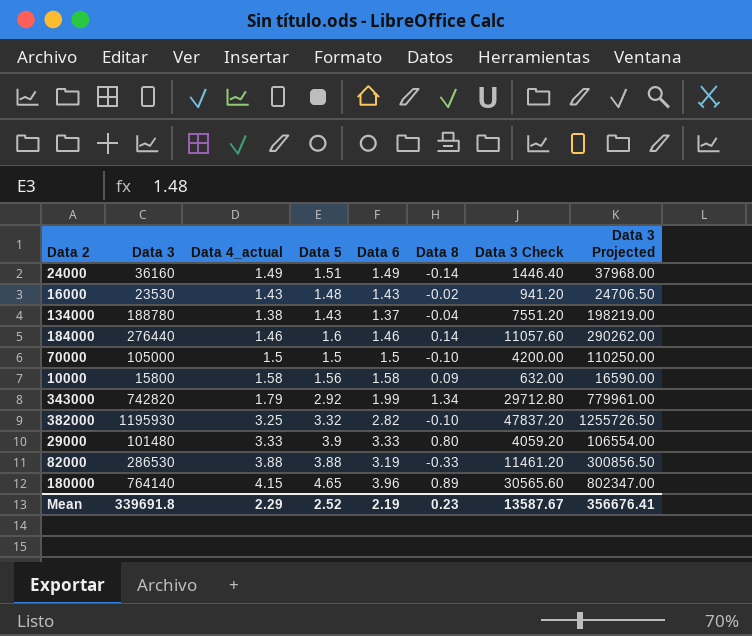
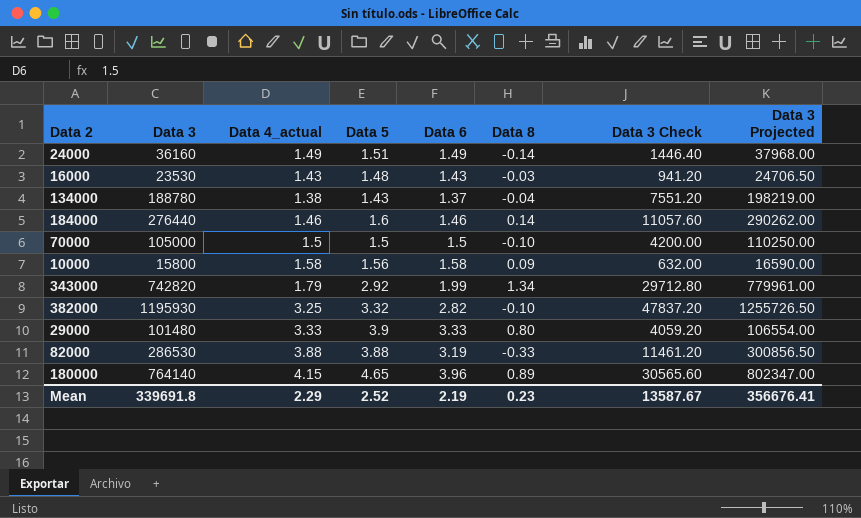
16000 | Data 8: -0.02 -> -0.03

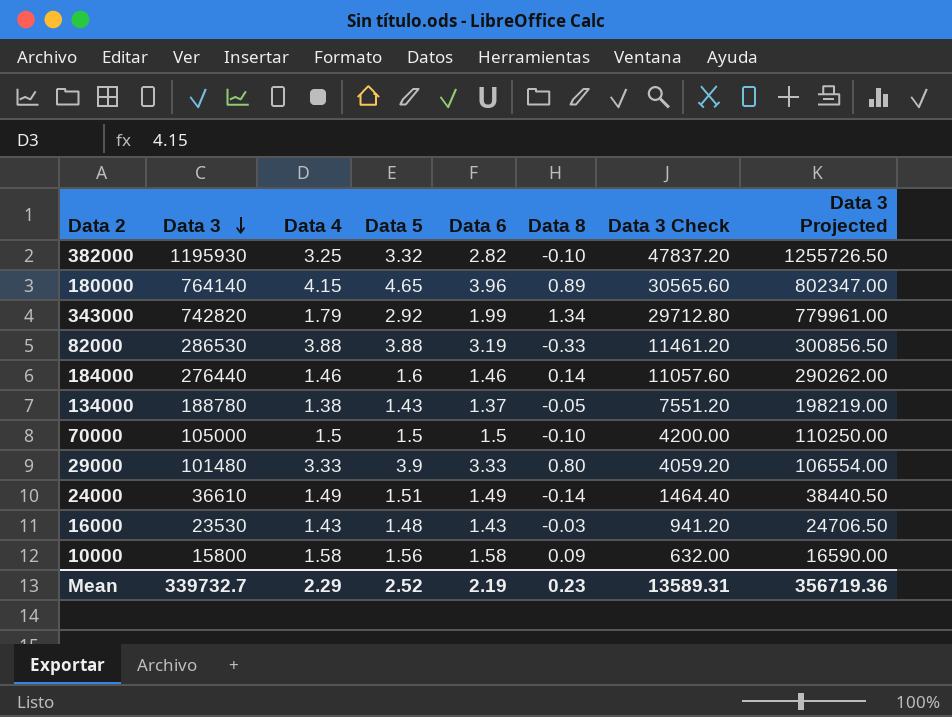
row order: none -> Data 3 descending
column name: Data 4_actual -> Data 4
134000 | Data 8: -0.04 -> -0.05
24000 | Data 3: 36160 -> 36610
24000 | Data 3 Check: 1446.40 -> 1464.40
24000 | Data 3 Projected: 37968.00 -> 38440.50
Mean | Data 3: 339691.8 -> 339732.7
Mean | Data 3 Check: 13587.67 -> 13589.31
Mean | Data 3 Projected: 356676.41 -> 356719.36

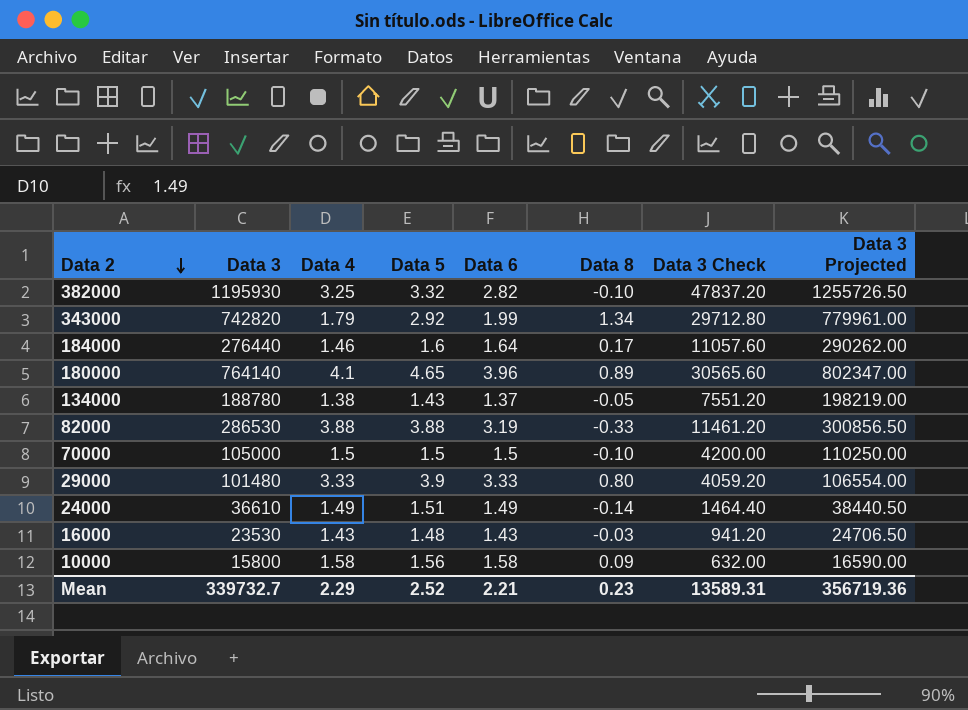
row order: Data 3 descending -> Data 2 descending
184000 | Data 6: 1.46 -> 1.64
184000 | Data 8: 0.14 -> 0.17
180000 | Data 4: 4.15 -> 4.1
Mean | Data 6: 2.19 -> 2.21

